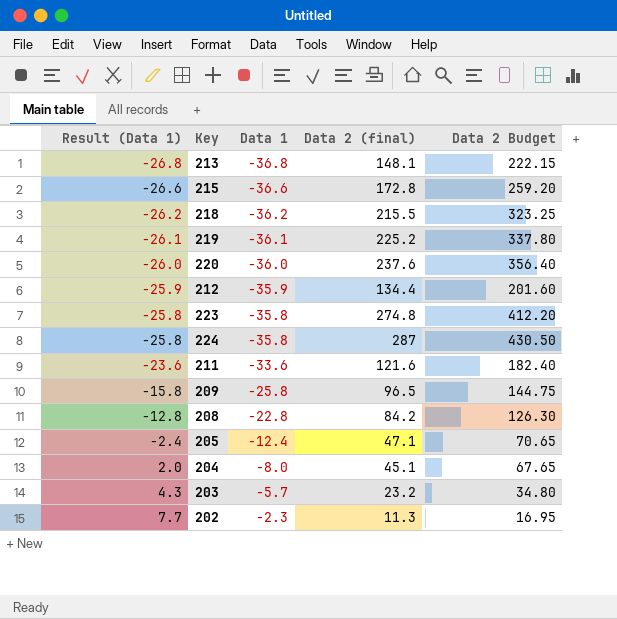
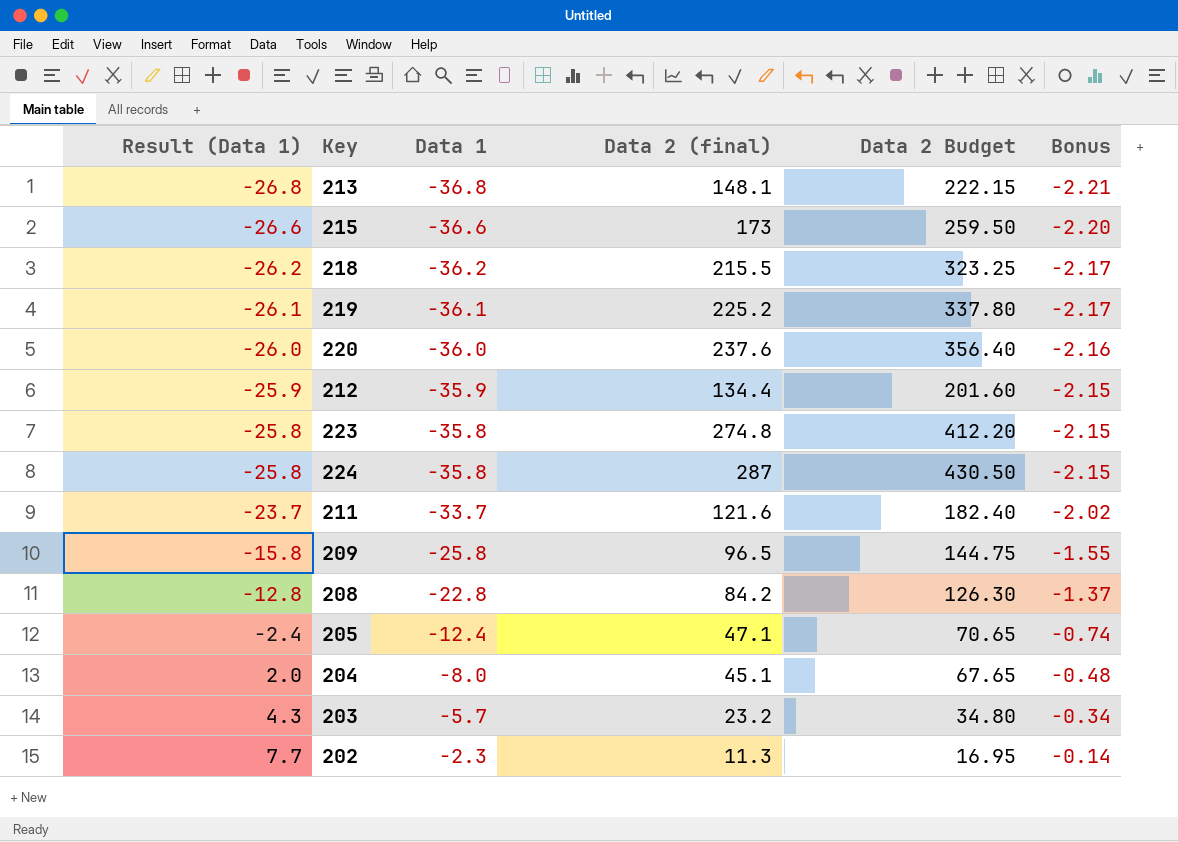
column Bonus | formula: none -> [Data 1] * 0.06
215 | Data 2 (final): 172.8 -> 173
215 | Data 2 Budget: 259.20 -> 259.50
211 | Result (Data 1): -23.6 -> -23.7
211 | Data 1: -33.6 -> -33.7

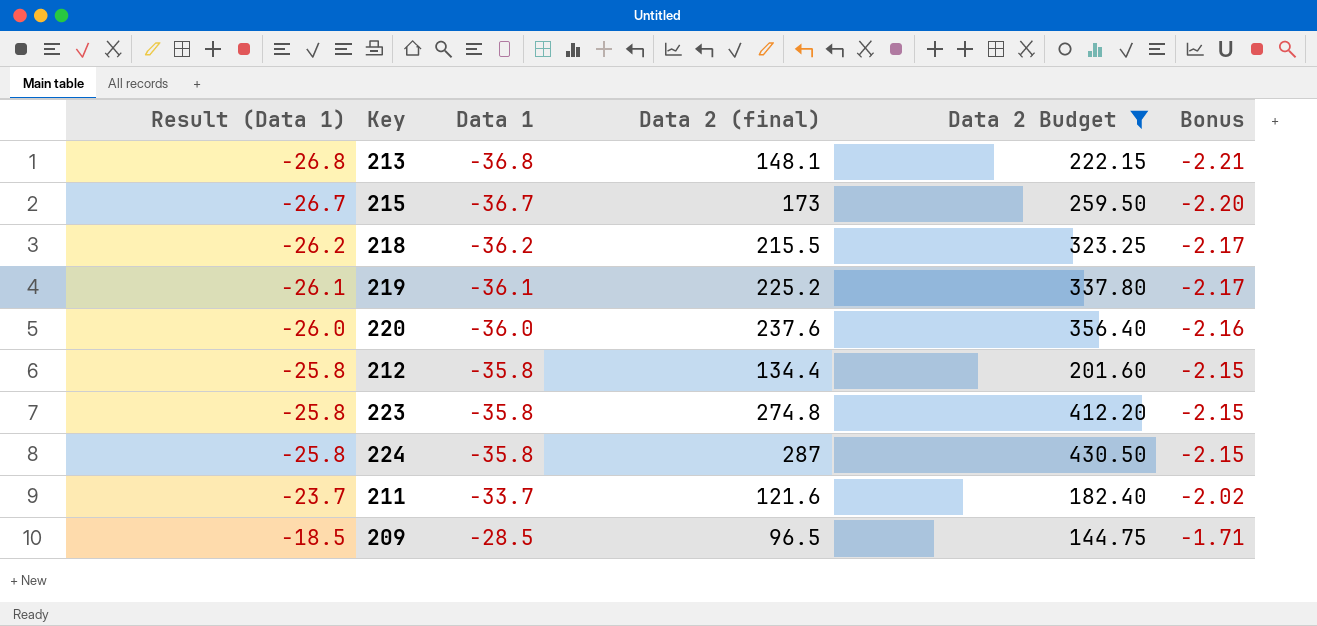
filter: none -> Data 2 Budget >= 144.75
215 | Result (Data 1): -26.6 -> -26.7
215 | Data 1: -36.6 -> -36.7
212 | Result (Data 1): -25.9 -> -25.8
212 | Data 1: -35.9 -> -35.8
209 | Result (Data 1): -15.8 -> -18.5
209 | Data 1: -25.8 -> -28.5
209 | Bonus: -1.55 -> -1.71

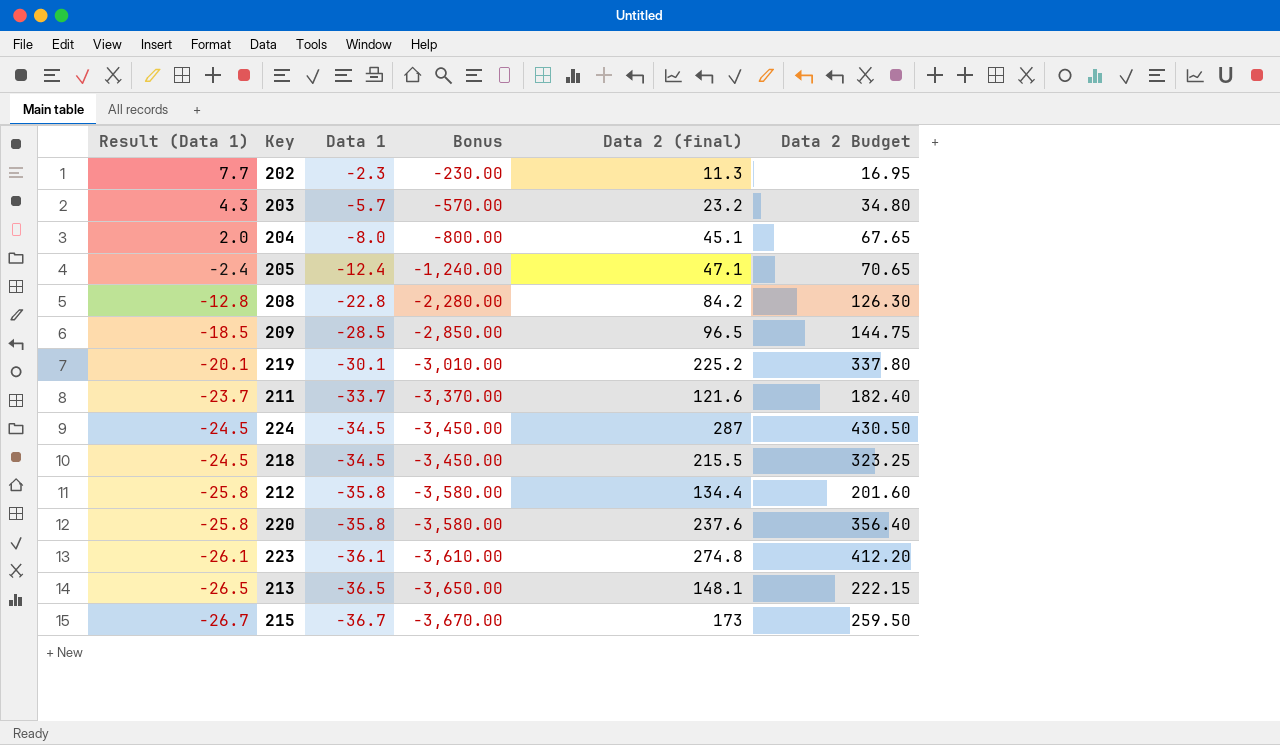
filter: Data 2 Budget >= 144.75 -> none
row order: Result (Data 1) ascending -> Result (Data 1) descending
column Bonus | formula: [Data 1] * 0.06 -> [Data 1] * 100
column Bonus | position: 6 -> 4
219 | Result (Data 1): -26.1 -> -20.1
219 | Data 1: -36.1 -> -30.1
224 | Result (Data 1): -25.8 -> -24.5
224 | Data 1: -35.8 -> -34.5
218 | Result (Data 1): -26.2 -> -24.5
218 | Data 1: -36.2 -> -34.5
220 | Result (Data 1): -26.0 -> -25.8
220 | Data 1: -36.0 -> -35.8
223 | Result (Data 1): -25.8 -> -26.1
223 | Data 1: -35.8 -> -36.1
213 | Result (Data 1): -26.8 -> -26.5
213 | Data 1: -36.8 -> -36.5

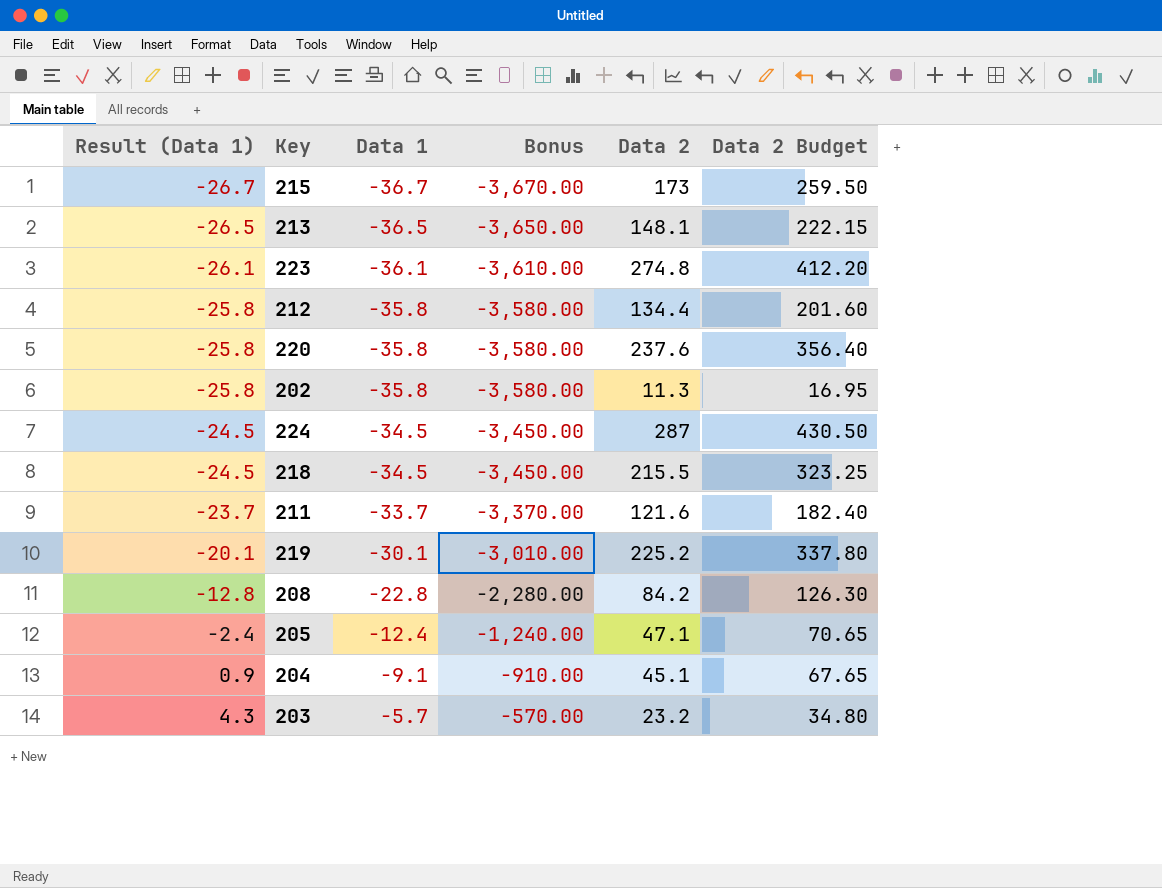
row order: Result (Data 1) descending -> Result (Data 1) ascending
column name: Data 2 (final) -> Data 2
row 209: -18.5 | -28.5 | -2,850.00 | 96.5 | 144.75 -> none
202 | Result (Data 1): 7.7 -> -25.8
202 | Data 1: -2.3 -> -35.8
202 | Bonus: -230.00 -> -3,580.00
204 | Result (Data 1): 2.0 -> 0.9
204 | Data 1: -8.0 -> -9.1
204 | Bonus: -800.00 -> -910.00

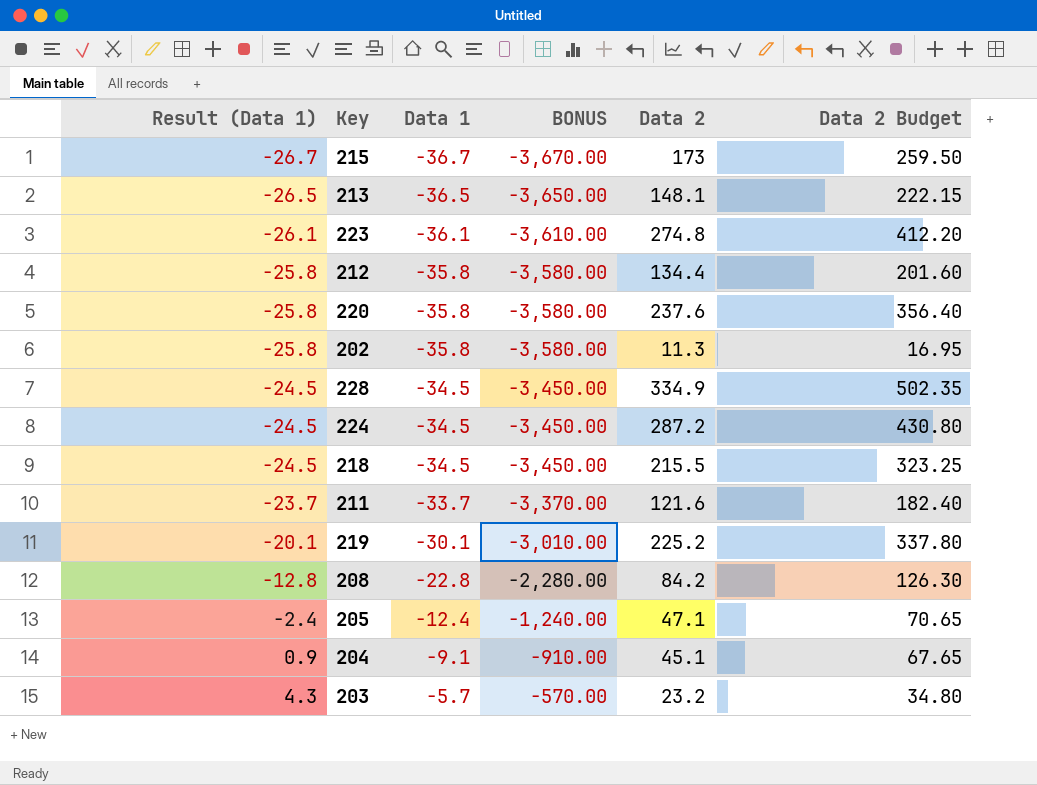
column name: Bonus -> BONUS
row 228: none -> -24.5 | -34.5 | -3,450.00 | 334.9 | 502.35
224 | Data 2: 287 -> 287.2
224 | Data 2 Budget: 430.50 -> 430.80

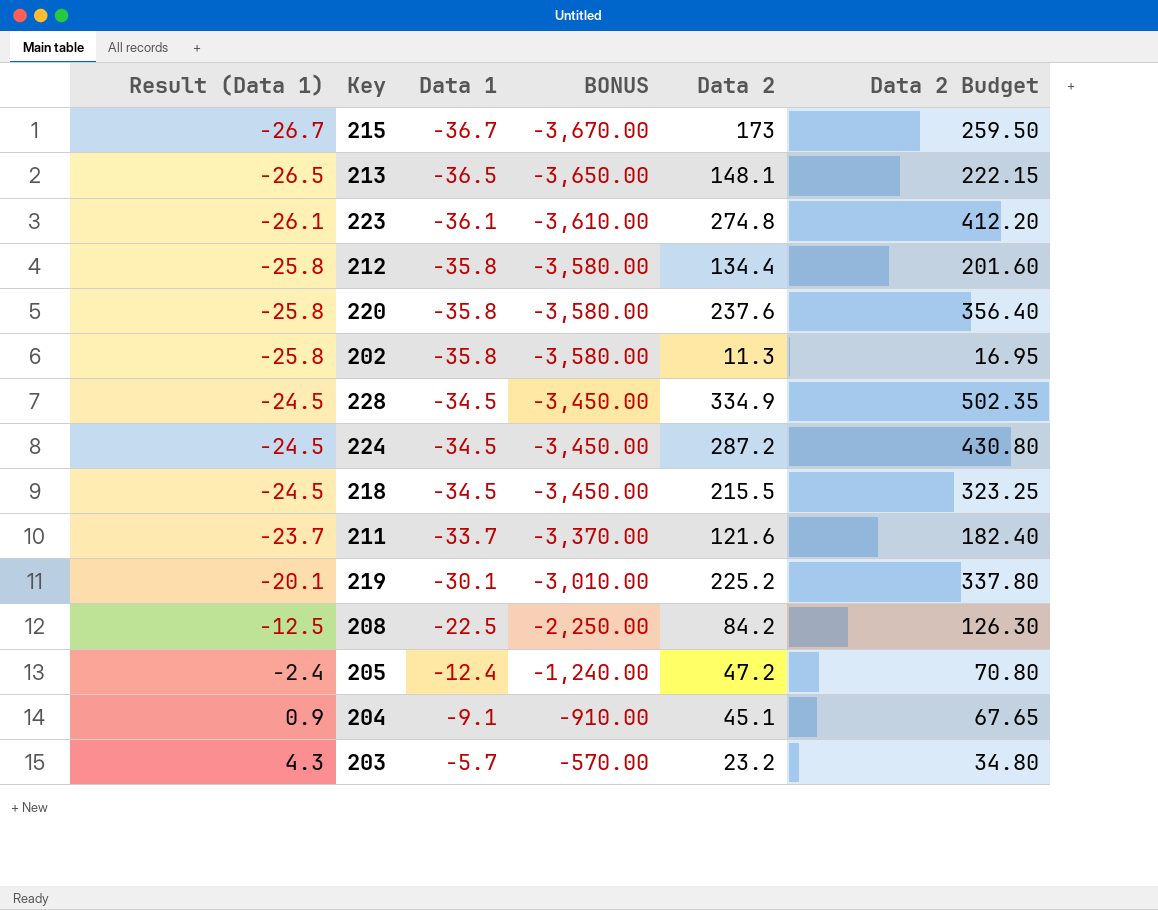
208 | Result (Data 1): -12.8 -> -12.5
208 | Data 1: -22.8 -> -22.5
208 | BONUS: -2,280.00 -> -2,250.00
205 | Data 2: 47.1 -> 47.2
205 | Data 2 Budget: 70.65 -> 70.80

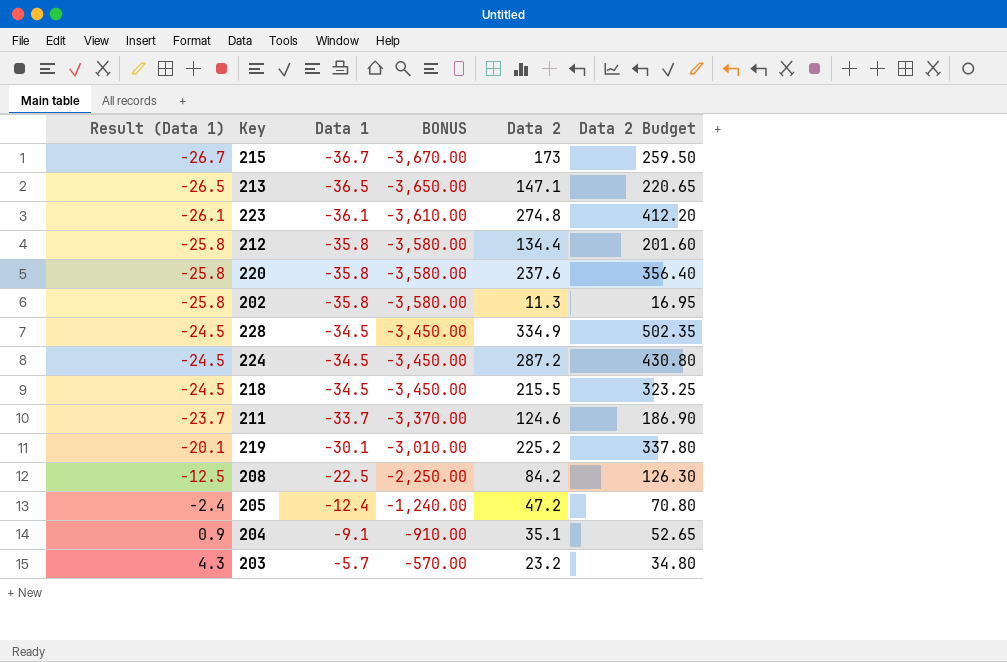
213 | Data 2: 148.1 -> 147.1
213 | Data 2 Budget: 222.15 -> 220.65
211 | Data 2: 121.6 -> 124.6
211 | Data 2 Budget: 182.40 -> 186.90
204 | Data 2: 45.1 -> 35.1
204 | Data 2 Budget: 67.65 -> 52.65

